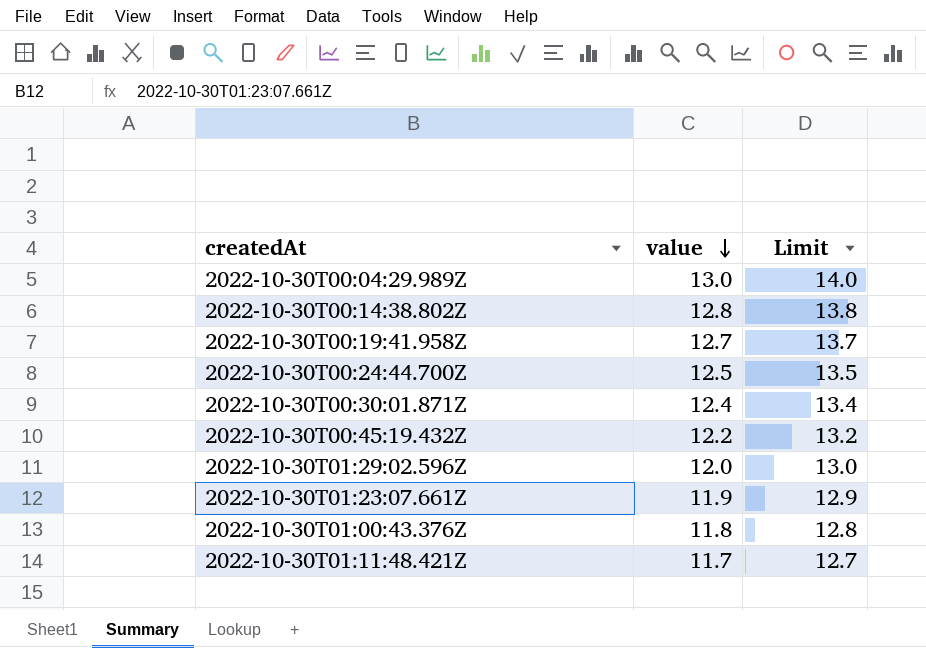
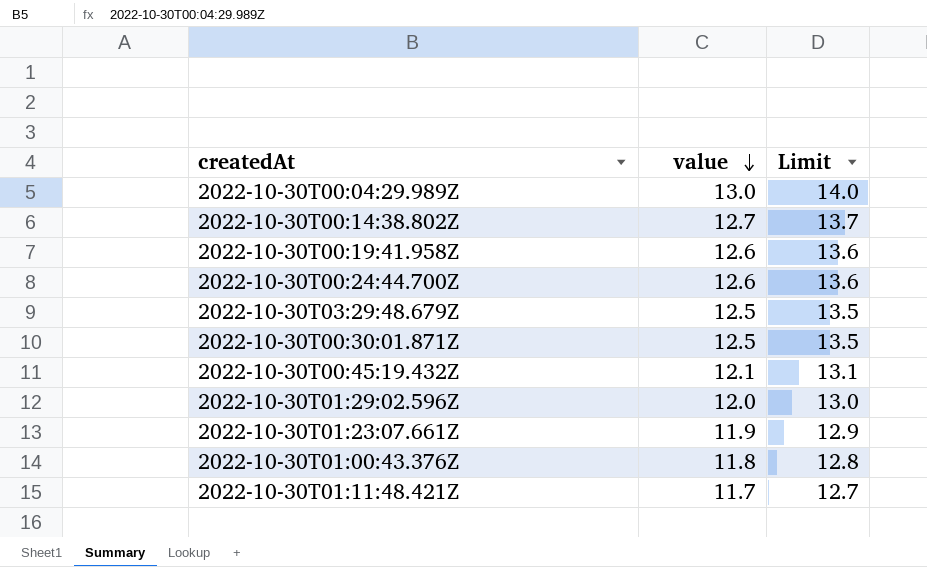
2022-10-30T00:14:38.802Z | value: 12.8 -> 12.7
2022-10-30T00:14:38.802Z | Limit: 13.8 -> 13.7
2022-10-30T00:19:41.958Z | value: 12.7 -> 12.6
2022-10-30T00:19:41.958Z | Limit: 13.7 -> 13.6
2022-10-30T00:24:44.700Z | value: 12.5 -> 12.6
2022-10-30T00:24:44.700Z | Limit: 13.5 -> 13.6
row 2022-10-30T03:29:48.679Z: none -> 12.5 | 13.5
2022-10-30T00:30:01.871Z | value: 12.4 -> 12.5
2022-10-30T00:30:01.871Z | Limit: 13.4 -> 13.5
2022-10-30T00:45:19.432Z | value: 12.2 -> 12.1
2022-10-30T00:45:19.432Z | Limit: 13.2 -> 13.1

